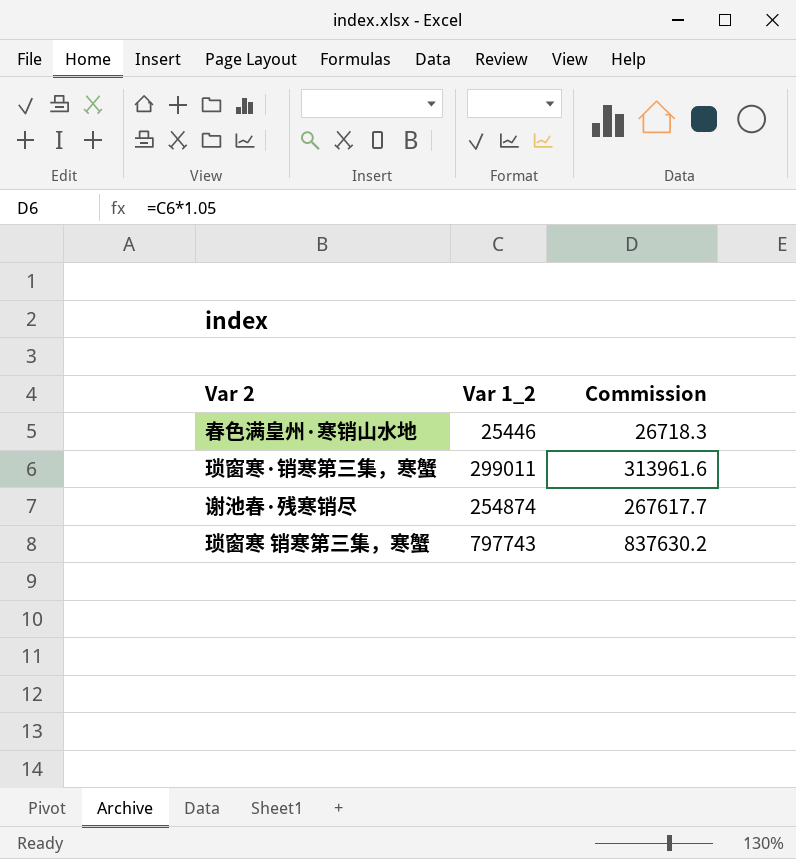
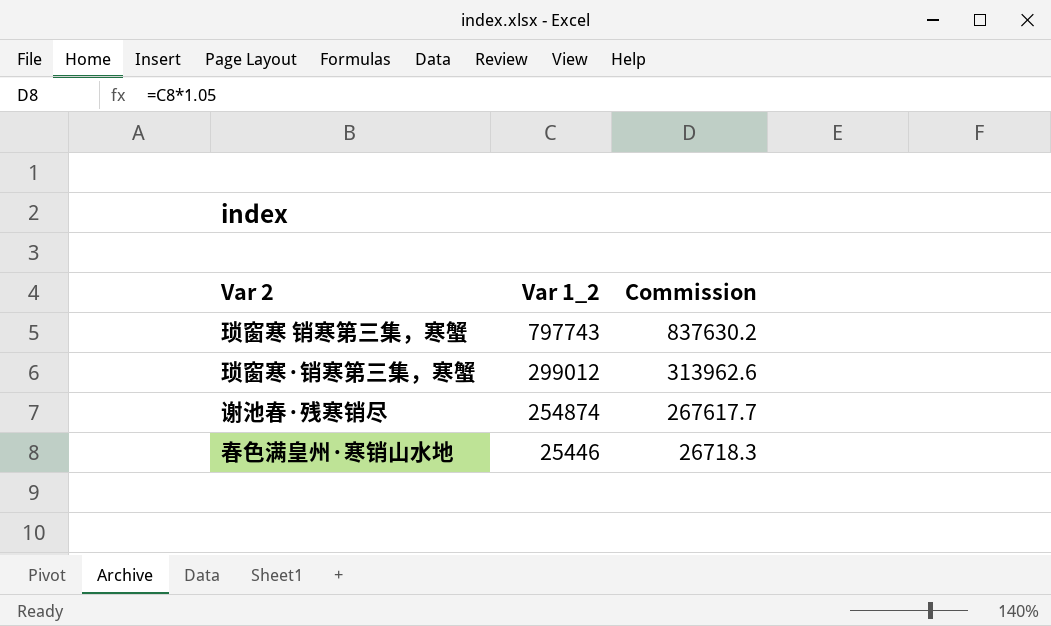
row order: none -> Var 1_2 descending
琐窗寒·销寒第三集，寒蟹 | Var 1_2: 299011 -> 299012
琐窗寒·销寒第三集，寒蟹 | Commission: 313961.6 -> 313962.6

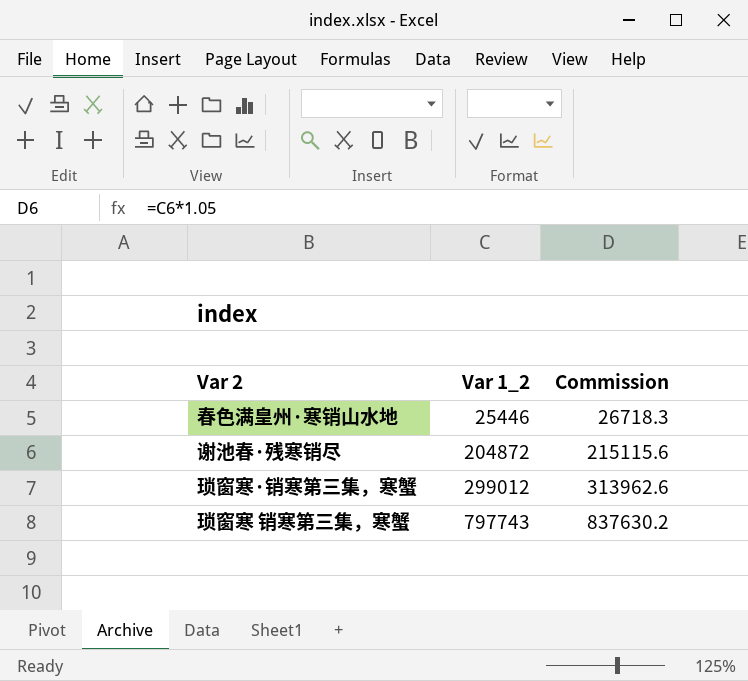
row order: Var 1_2 descending -> Var 1_2 ascending
谢池春·残寒销尽 | Var 1_2: 254874 -> 204872
谢池春·残寒销尽 | Commission: 267617.7 -> 215115.6

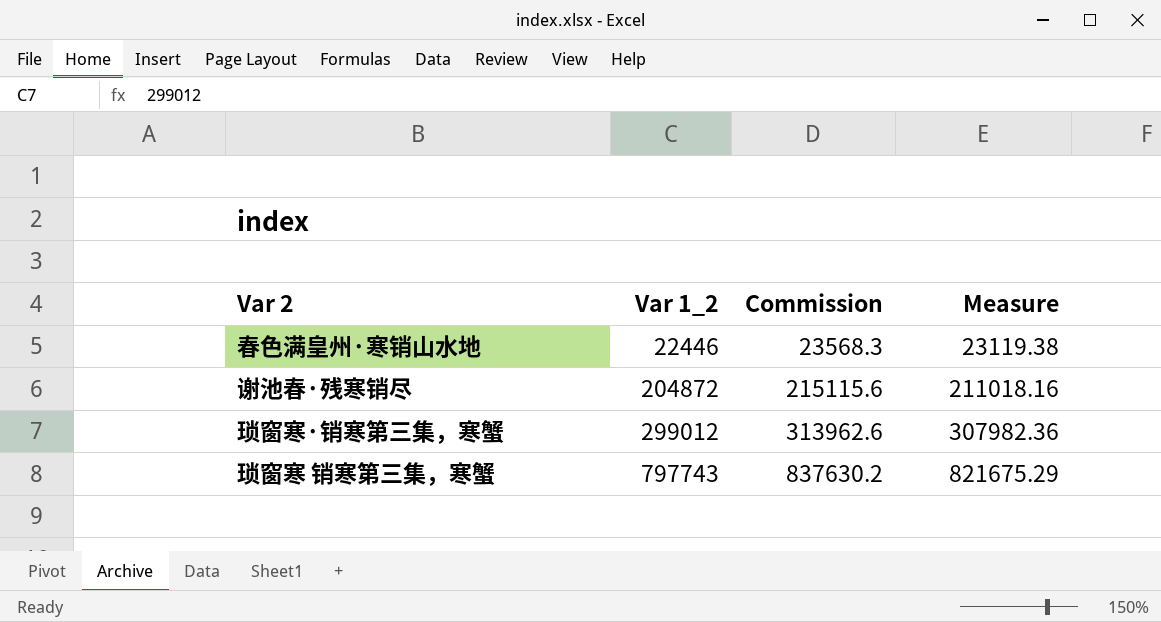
column Measure | formula: none -> [Var 1_2] * 1.03
春色满皇州·寒销山水地 | Var 1_2: 25446 -> 22446
春色满皇州·寒销山水地 | Commission: 26718.3 -> 23568.3

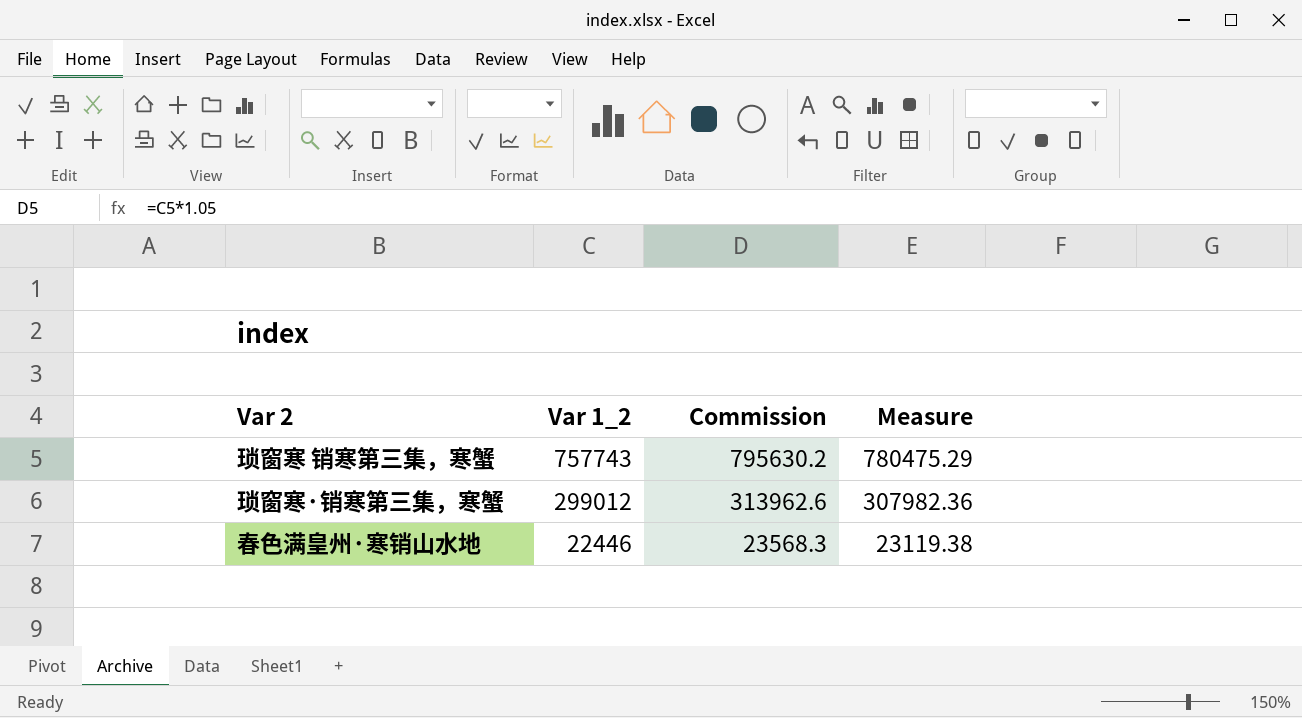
row order: Var 1_2 ascending -> Var 1_2 descending
row 谢池春·残寒销尽: 204872 | 215115.6 | 211018.16 -> none
琐窗寒 销寒第三集，寒蟹 | Var 1_2: 797743 -> 757743
琐窗寒 销寒第三集，寒蟹 | Commission: 837630.2 -> 795630.2
琐窗寒 销寒第三集，寒蟹 | Measure: 821675.29 -> 780475.29

